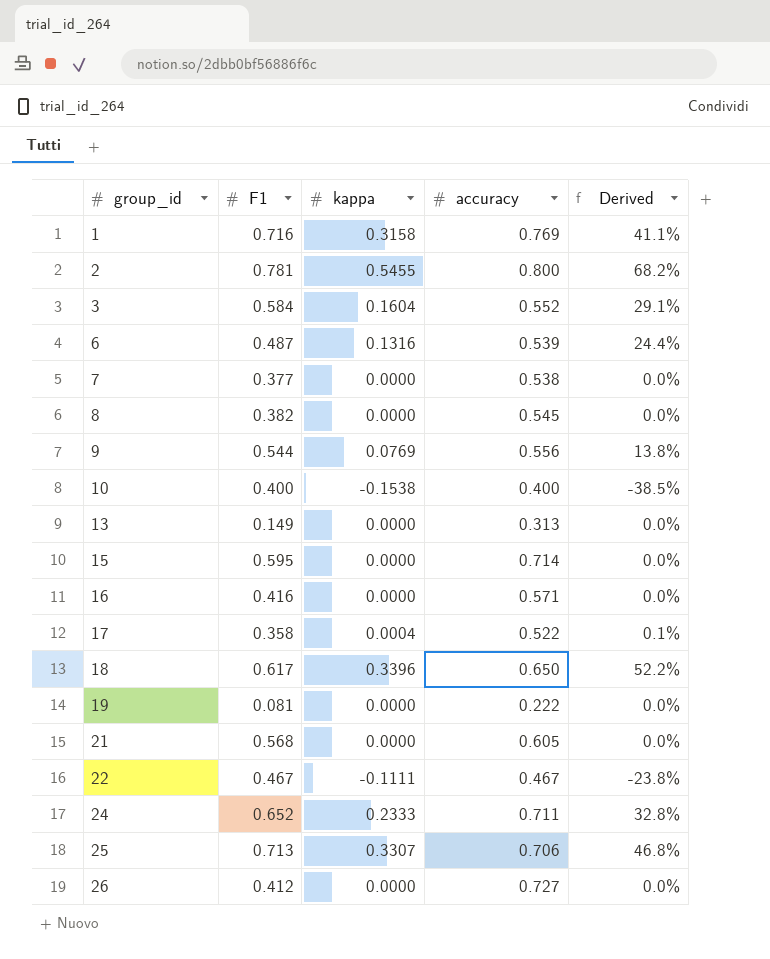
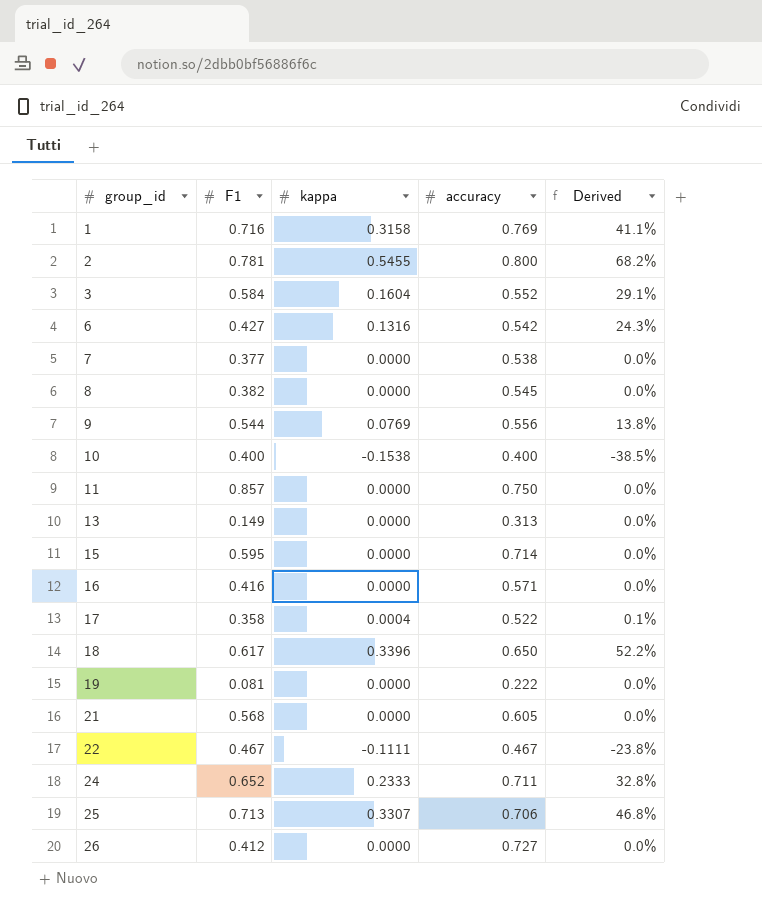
6 | F1: 0.487 -> 0.427
6 | accuracy: 0.539 -> 0.542
6 | Derived: 24.4% -> 24.3%
row 11: none -> 0.857 | 0.0000 | 0.750 | 0.0%

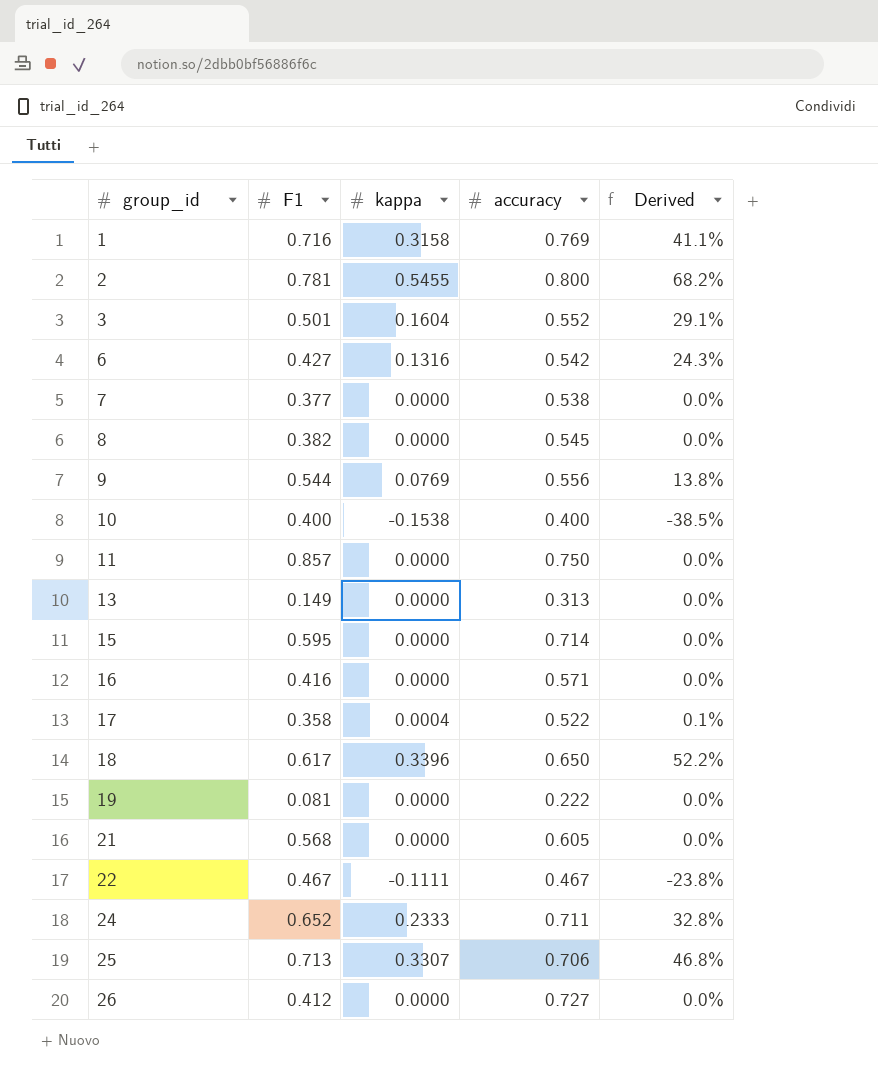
3 | F1: 0.584 -> 0.501

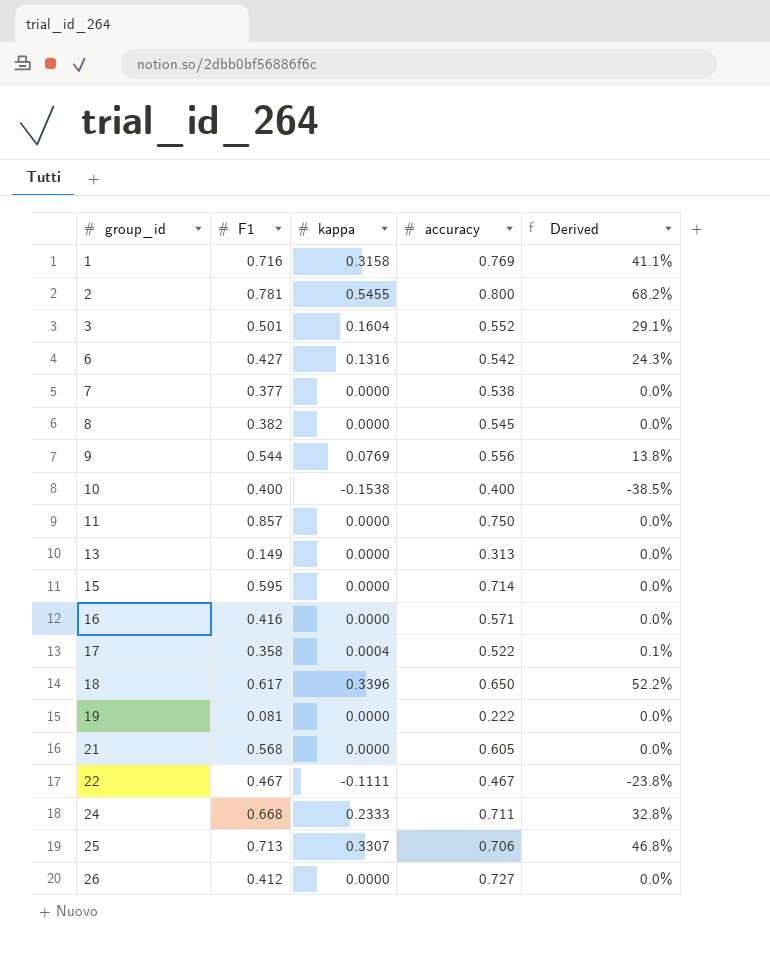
24 | F1: 0.652 -> 0.668

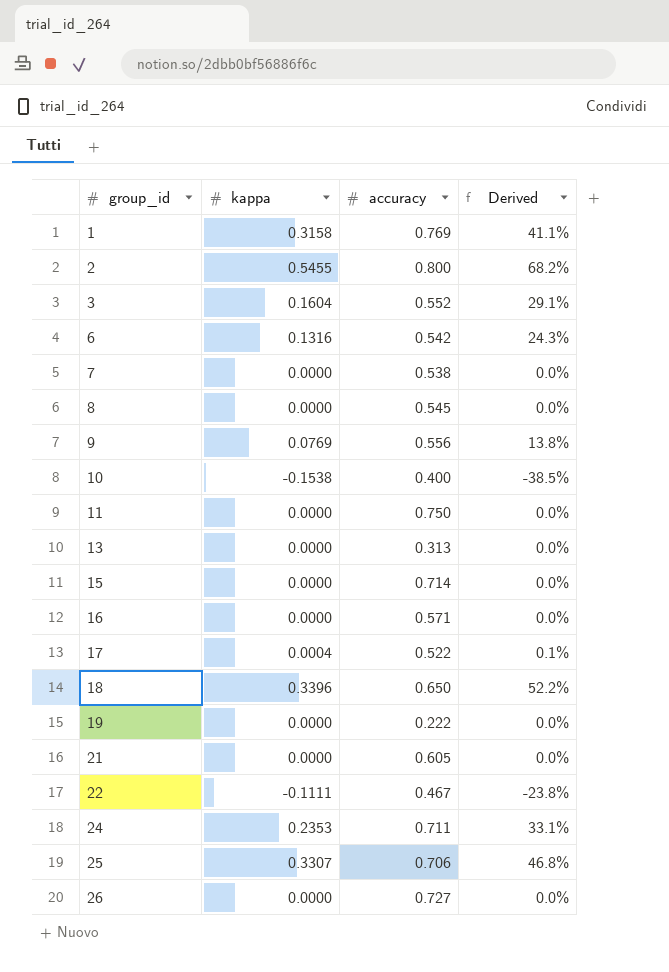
column F1 | position: 2 -> none
24 | kappa: 0.2333 -> 0.2353
24 | Derived: 32.8% -> 33.1%

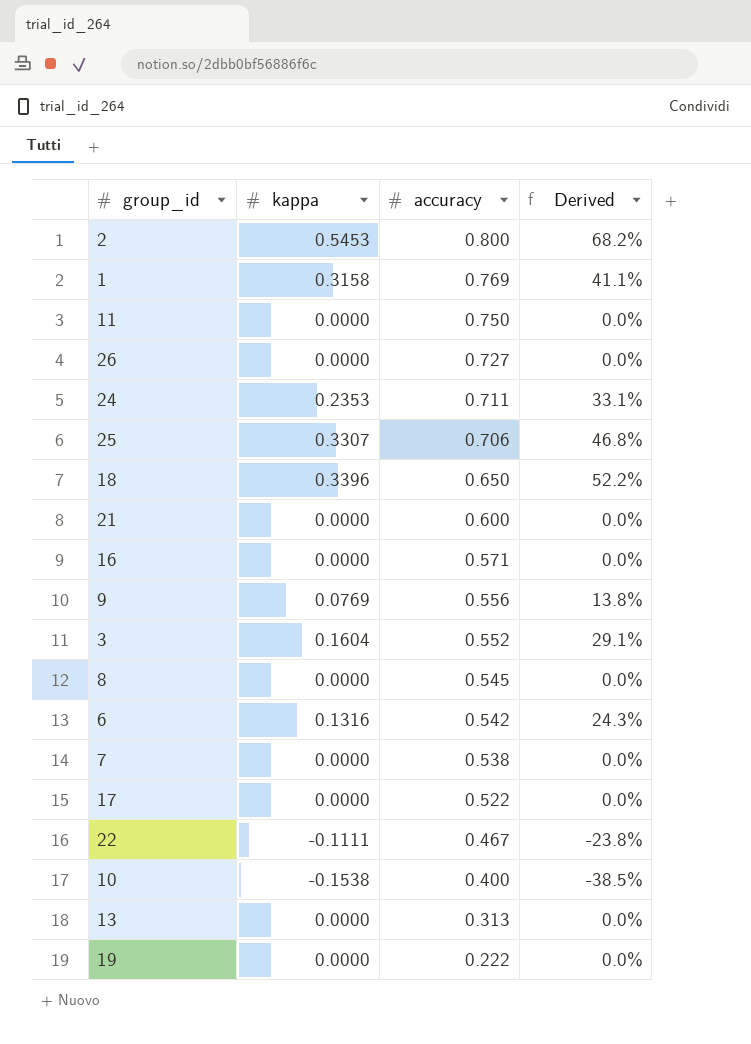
row order: group_id ascending -> accuracy descending
row 15: 0.0000 | 0.714 | 0.0% -> none
2 | kappa: 0.5455 -> 0.5453
21 | accuracy: 0.605 -> 0.600
17 | kappa: 0.0004 -> 0.0000
17 | Derived: 0.1% -> 0.0%

